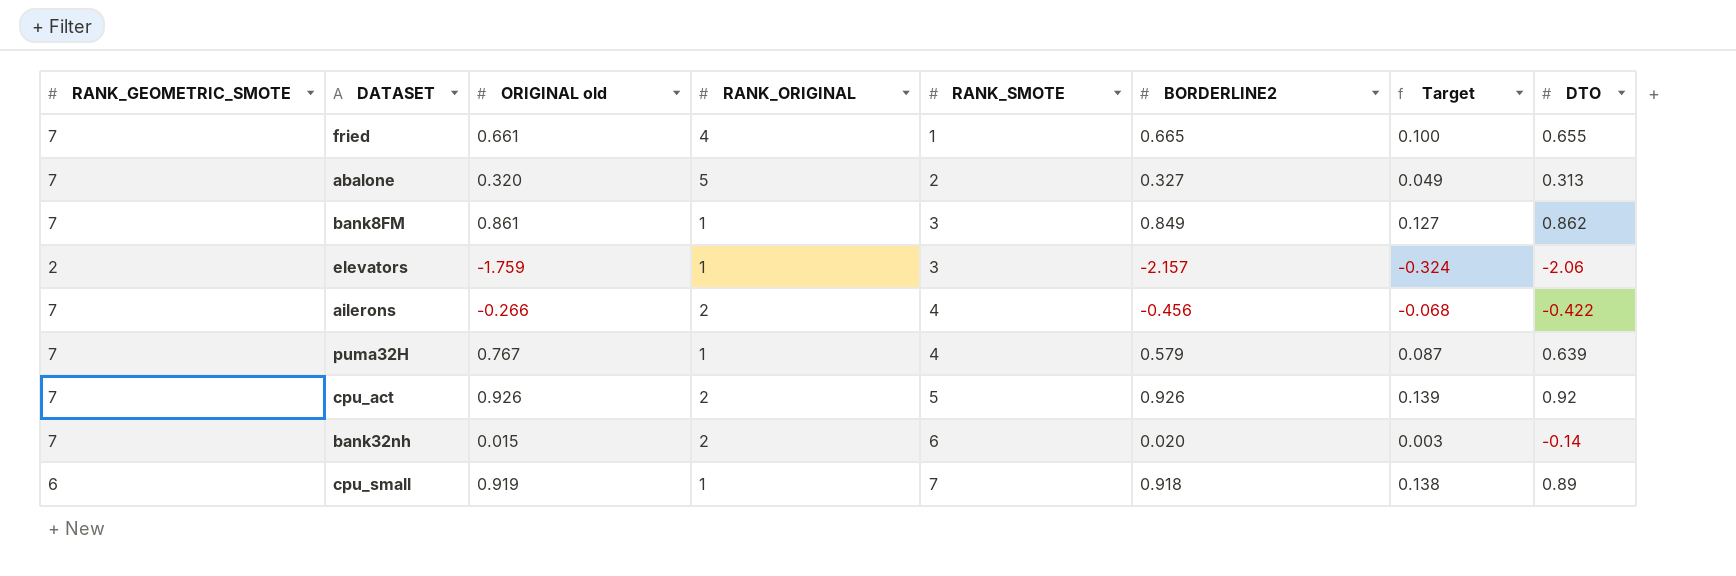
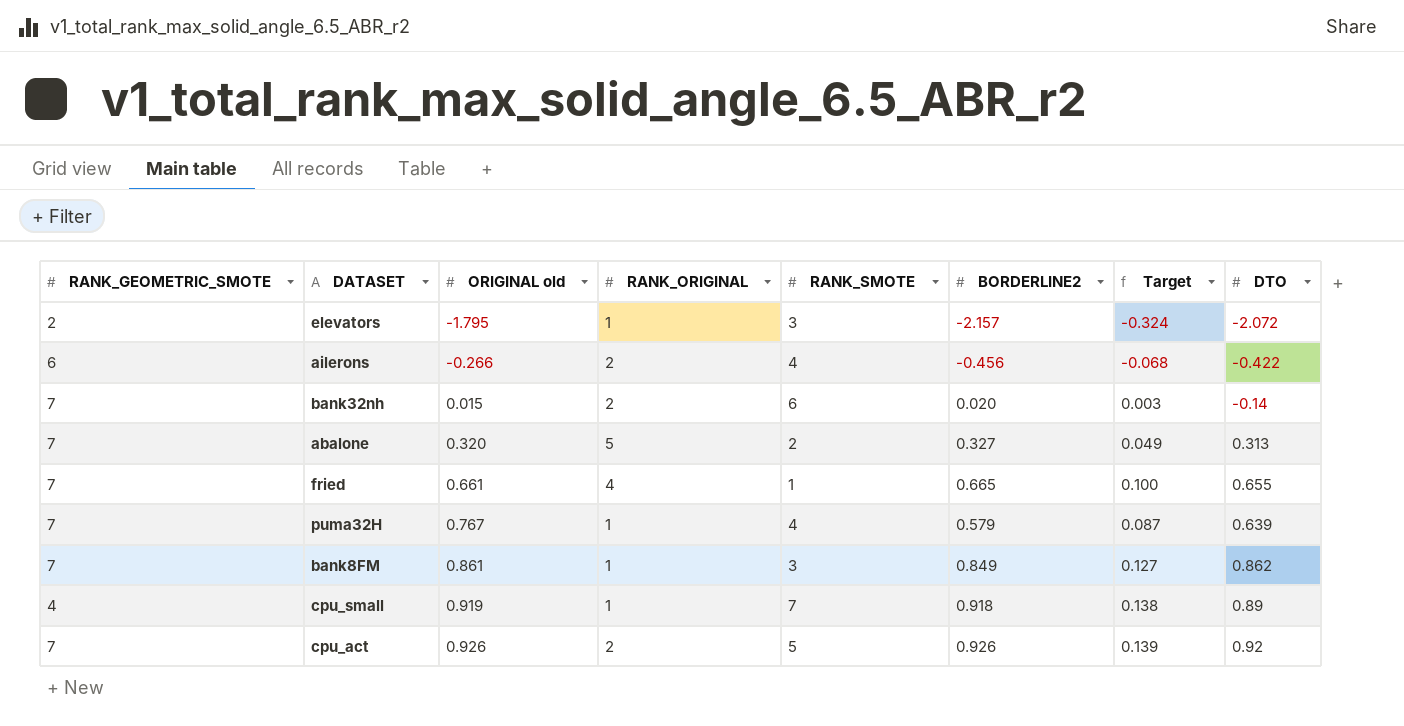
row order: RANK_SMOTE ascending -> ORIGINAL old ascending
elevators | ORIGINAL old: -1.759 -> -1.795
elevators | DTO: -2.06 -> -2.072
ailerons | RANK_GEOMETRIC_SMOTE: 7 -> 6
cpu_small | RANK_GEOMETRIC_SMOTE: 6 -> 4

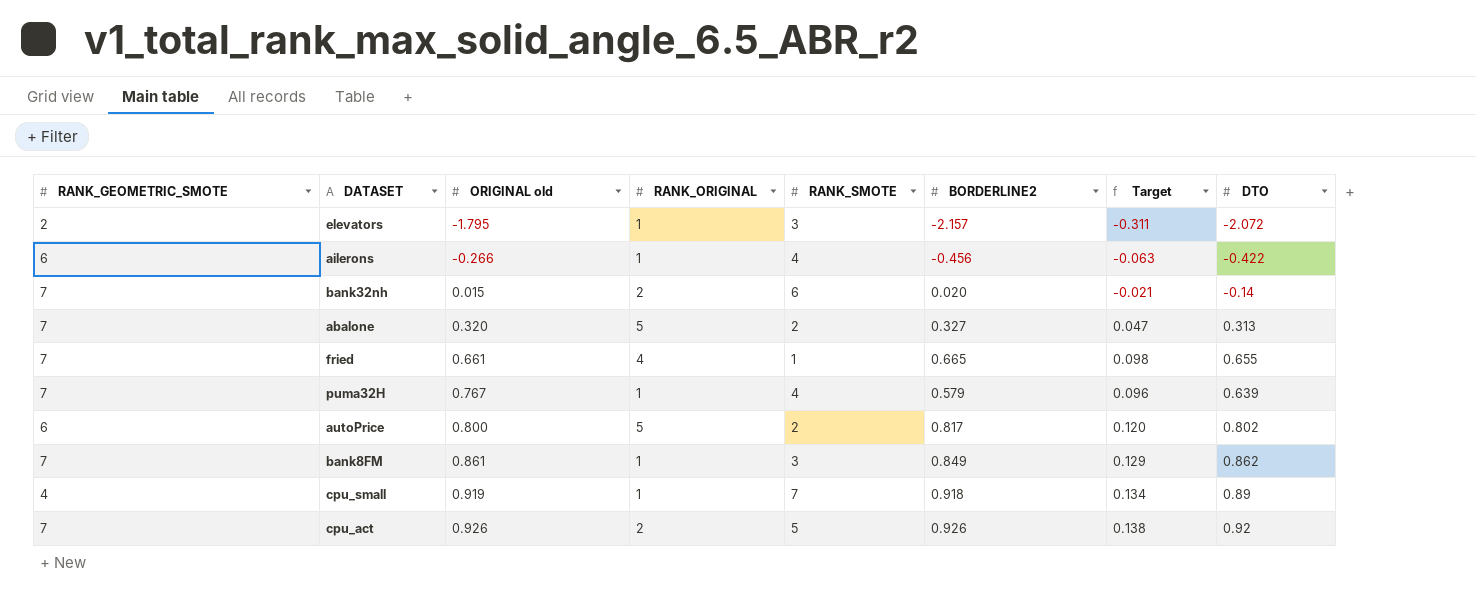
column Target | formula: [BORDERLINE2] * 0.15 -> [DTO] * 0.15
ailerons | RANK_ORIGINAL: 2 -> 1
row autoPrice: none -> 6 | 0.800 | 5 | 2 | 0.817 | 0.120 | 0.802

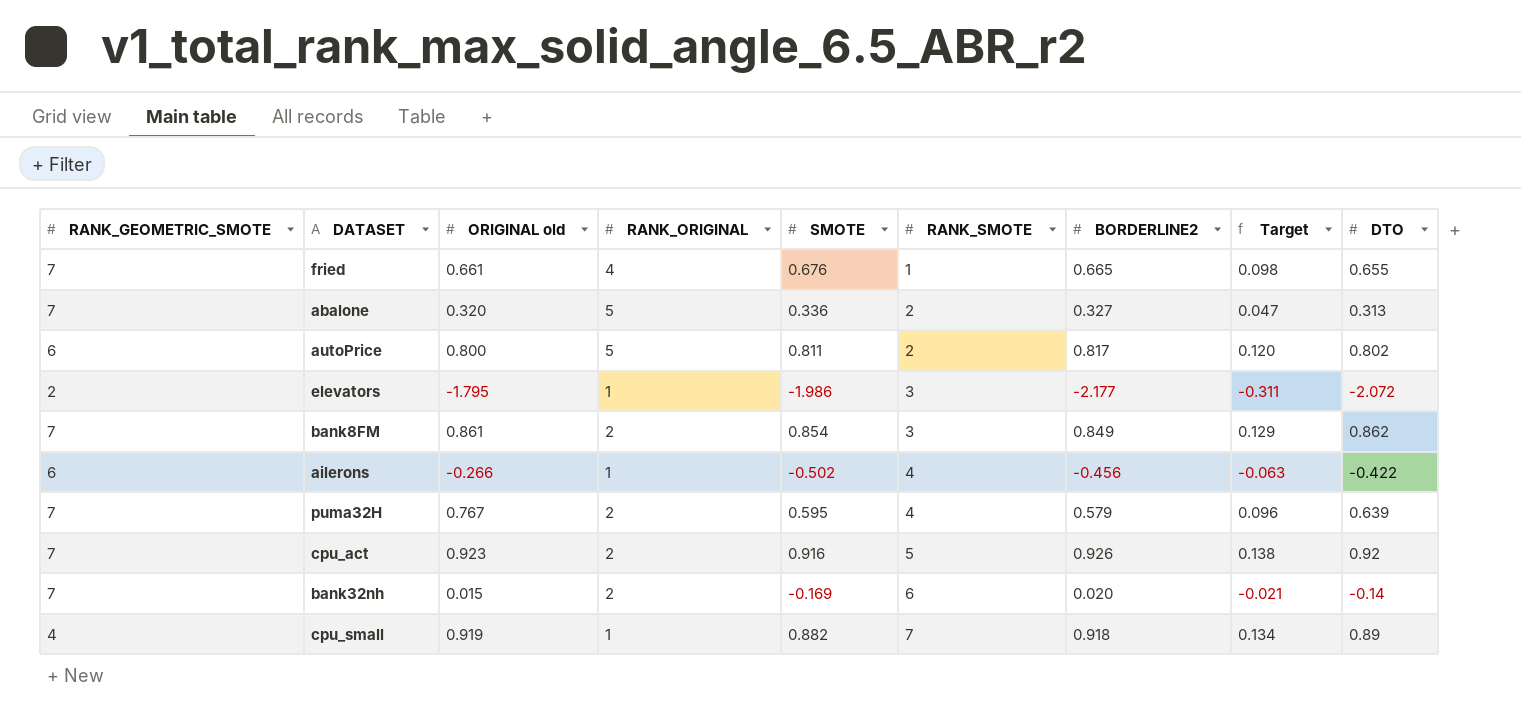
row order: ORIGINAL old ascending -> RANK_SMOTE ascending
column SMOTE | position: none -> 5
elevators | BORDERLINE2: -2.157 -> -2.177
bank8FM | RANK_ORIGINAL: 1 -> 2
puma32H | RANK_ORIGINAL: 1 -> 2
cpu_act | ORIGINAL old: 0.926 -> 0.923

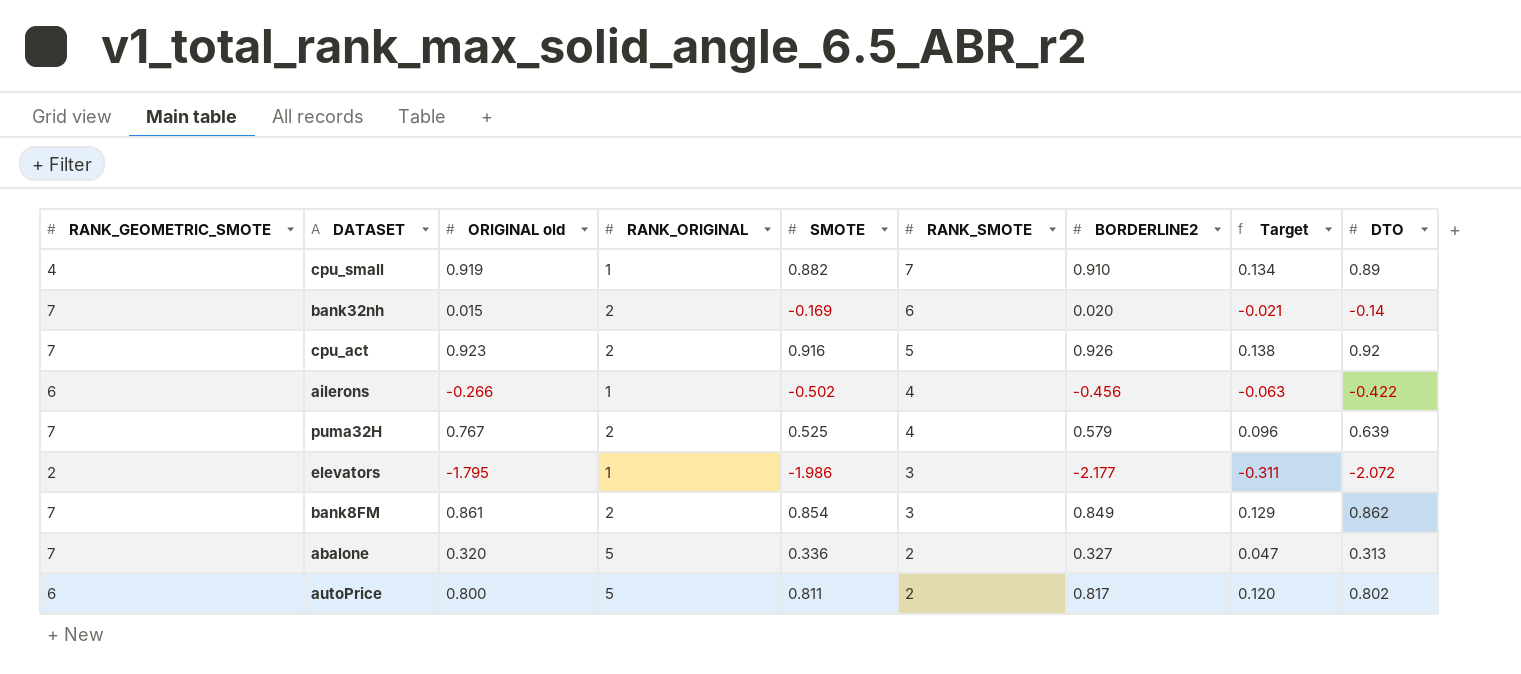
row order: RANK_SMOTE ascending -> RANK_SMOTE descending
row fried: 7 | 0.661 | 4 | 0.676 | 1 | 0.665 | 0.098 | 0.655 -> none
cpu_small | BORDERLINE2: 0.918 -> 0.910
puma32H | SMOTE: 0.595 -> 0.525

